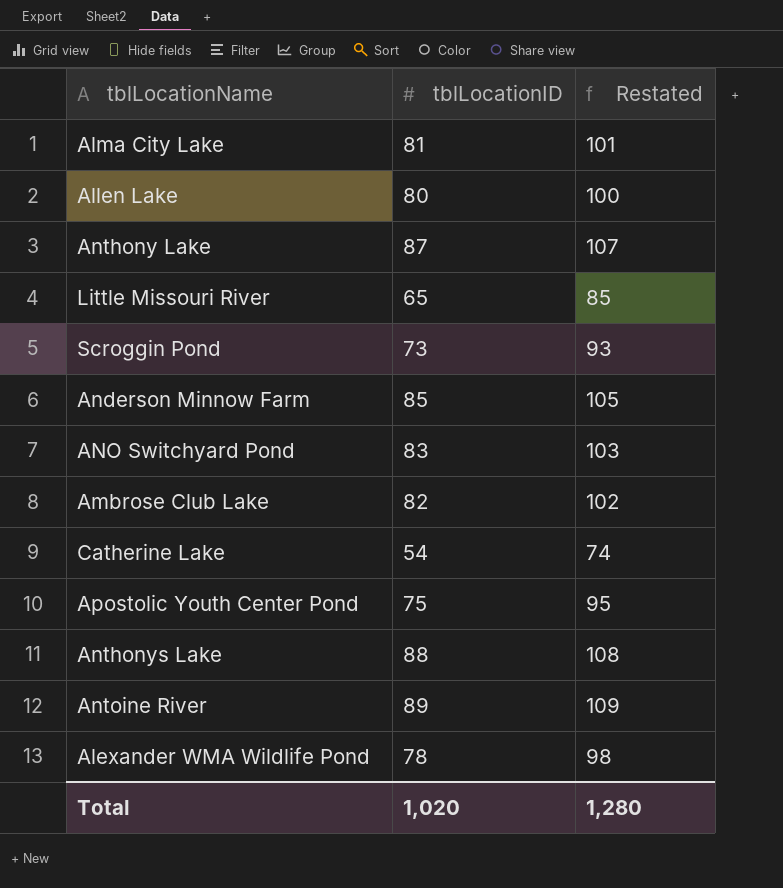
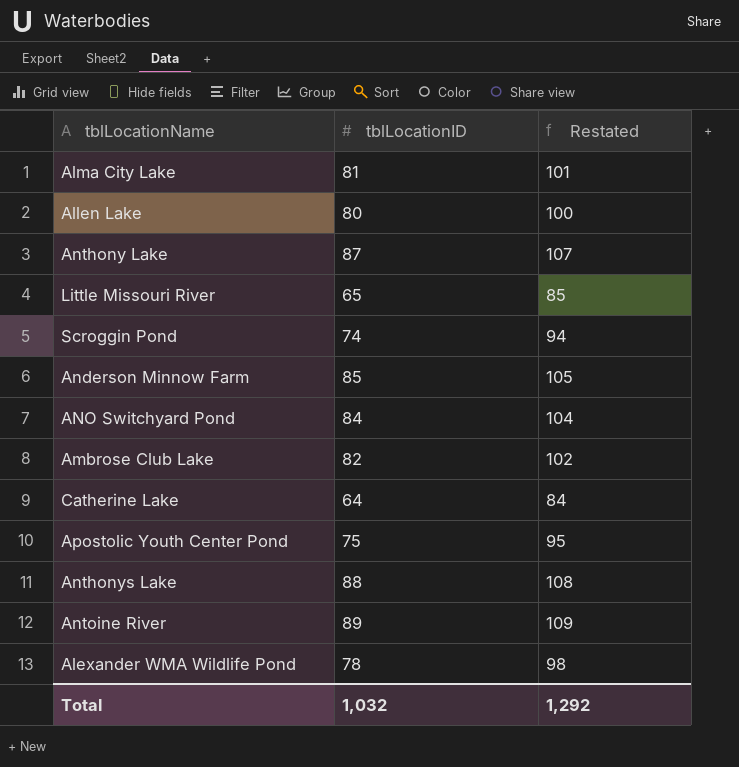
Scroggin Pond | tblLocationID: 73 -> 74
Scroggin Pond | Restated: 93 -> 94
ANO Switchyard Pond | tblLocationID: 83 -> 84
ANO Switchyard Pond | Restated: 103 -> 104
Catherine Lake | tblLocationID: 54 -> 64
Catherine Lake | Restated: 74 -> 84
Total | tblLocationID: 1,020 -> 1,032
Total | Restated: 1,280 -> 1,292

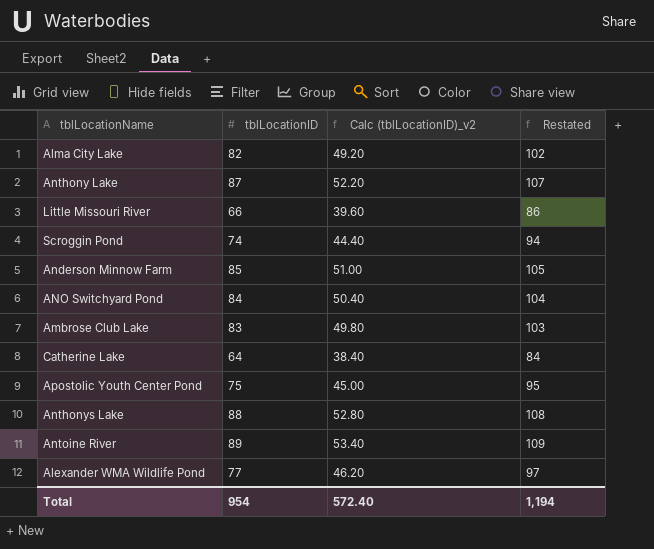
column Calc (tblLocationID)_v2 | formula: none -> [tblLocationID] * 0.6
row Allen Lake: 80 | 100 -> none
Alma City Lake | tblLocationID: 81 -> 82
Alma City Lake | Restated: 101 -> 102
Little Missouri River | tblLocationID: 65 -> 66
Little Missouri River | Restated: 85 -> 86
Ambrose Club Lake | tblLocationID: 82 -> 83
Ambrose Club Lake | Restated: 102 -> 103
Alexander WMA Wildlife Pond | tblLocationID: 78 -> 77
Alexander WMA Wildlife Pond | Restated: 98 -> 97
Total | tblLocationID: 1,032 -> 954
Total | Restated: 1,292 -> 1,194

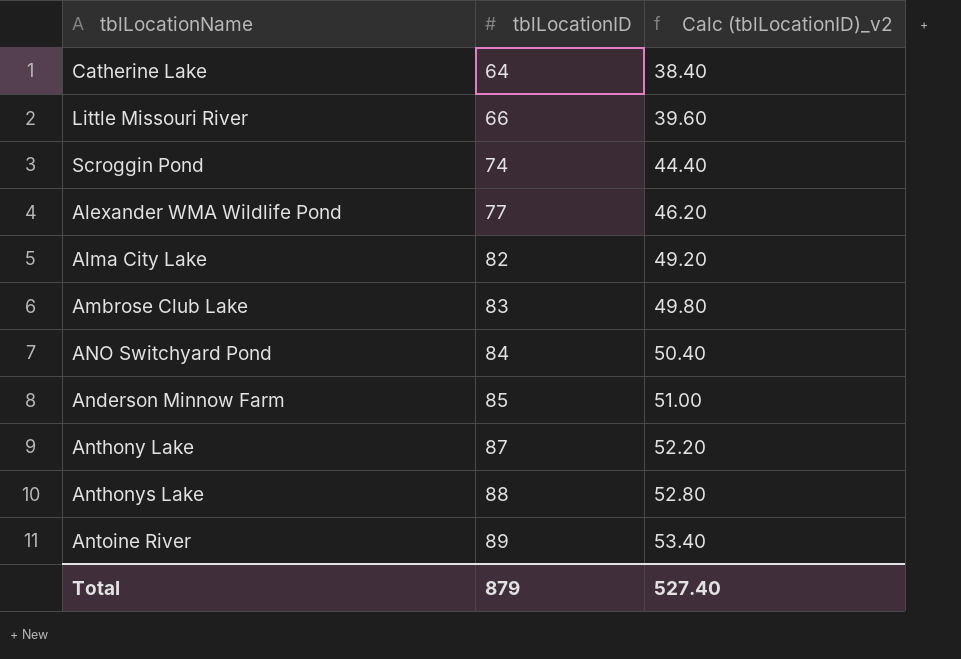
row order: none -> tblLocationID ascending
column Restated | formula: [tblLocationID] + 20 -> none
row Apostolic Youth Center Pond: 75 | 45.00 | 95 -> none
Total | tblLocationID: 954 -> 879
Total | Calc (tblLocationID)_v2: 572.40 -> 527.40

